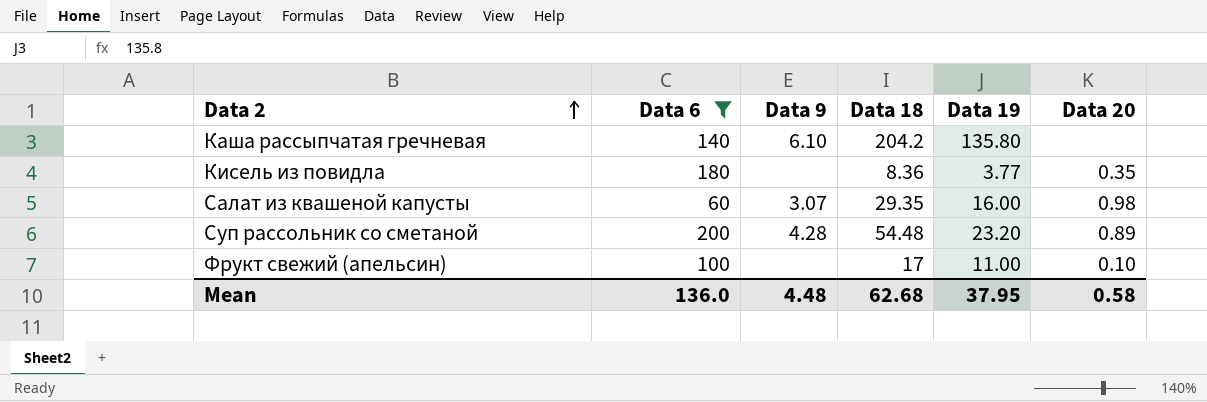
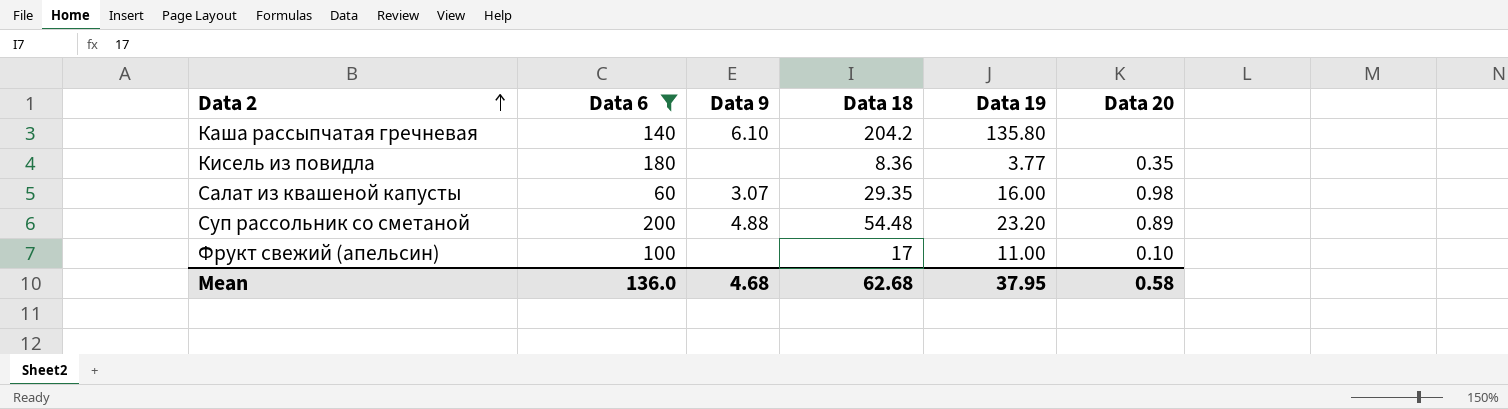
Суп рассольник со сметаной | Data 9: 4.28 -> 4.88
Mean | Data 9: 4.48 -> 4.68

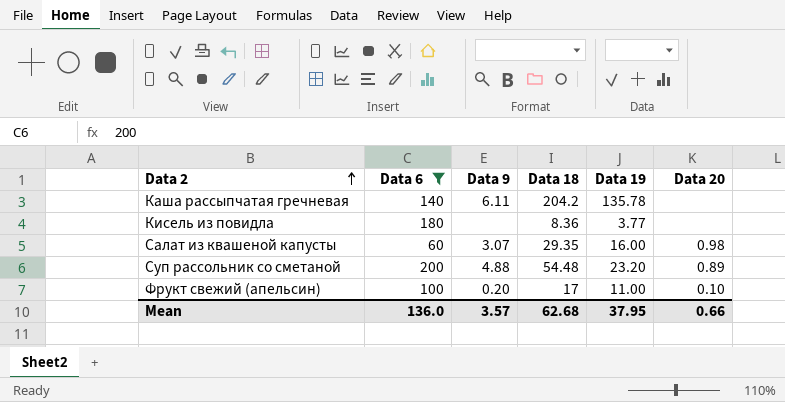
Каша рассыпчатая гречневая | Data 9: 6.10 -> 6.11
Каша рассыпчатая гречневая | Data 19: 135.80 -> 135.78
Кисель из повидла | Data 20: 0.35 -> none
Фрукт свежий (апельсин) | Data 9: none -> 0.20
Mean | Data 9: 4.68 -> 3.57
Mean | Data 20: 0.58 -> 0.66

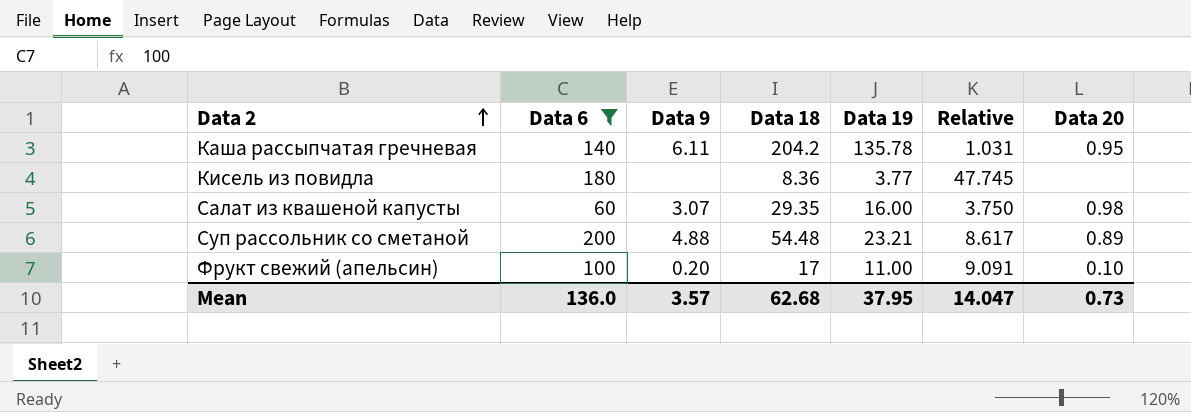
column Relative | formula: none -> [Data 6] / [Data 19]
Каша рассыпчатая гречневая | Data 20: none -> 0.95
Суп рассольник со сметаной | Data 19: 23.20 -> 23.21
Mean | Data 20: 0.66 -> 0.73

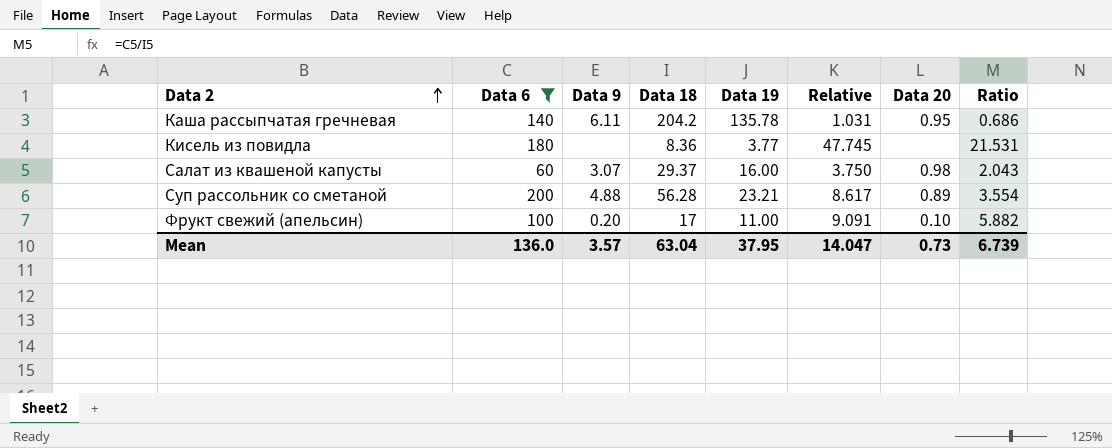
column Ratio | formula: none -> [Data 6] / [Data 18]
Салат из квашеной капусты | Data 18: 29.35 -> 29.37
Суп рассольник со сметаной | Data 18: 54.48 -> 56.28
Mean | Data 18: 62.68 -> 63.04

